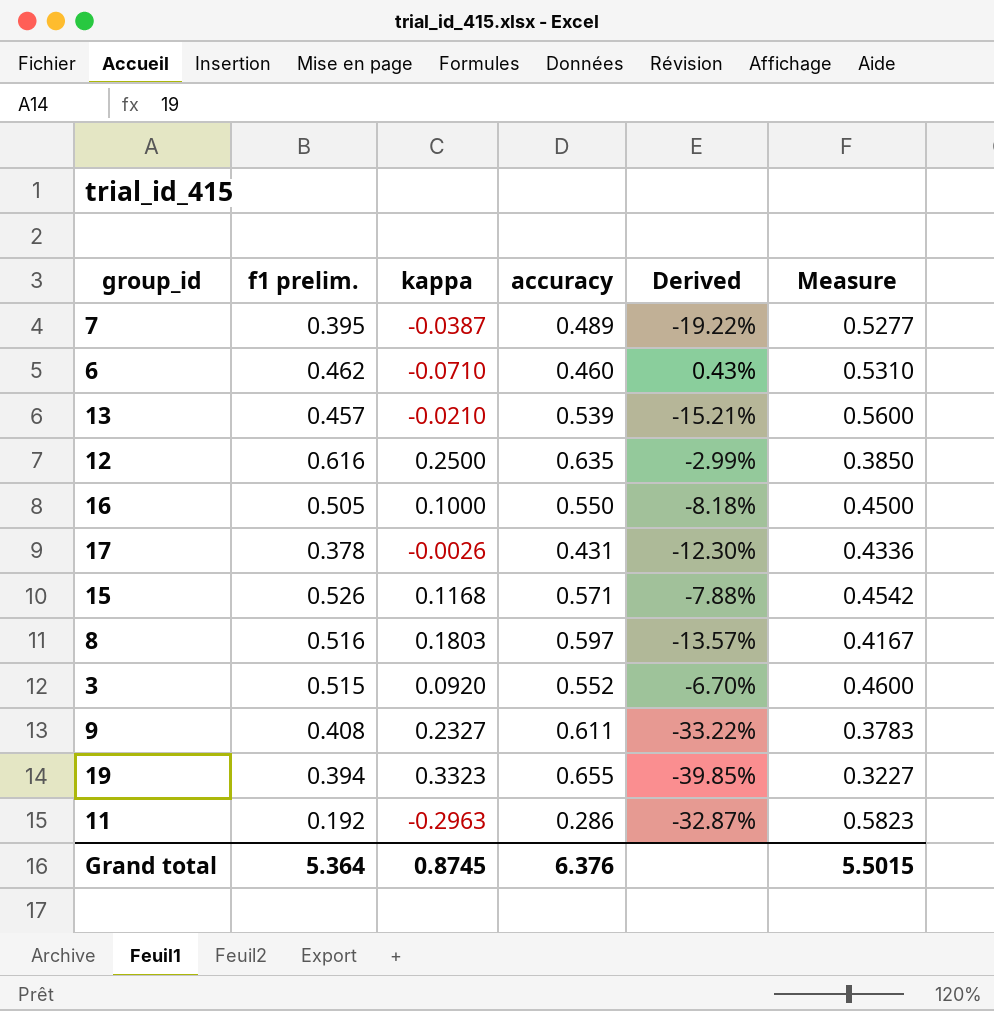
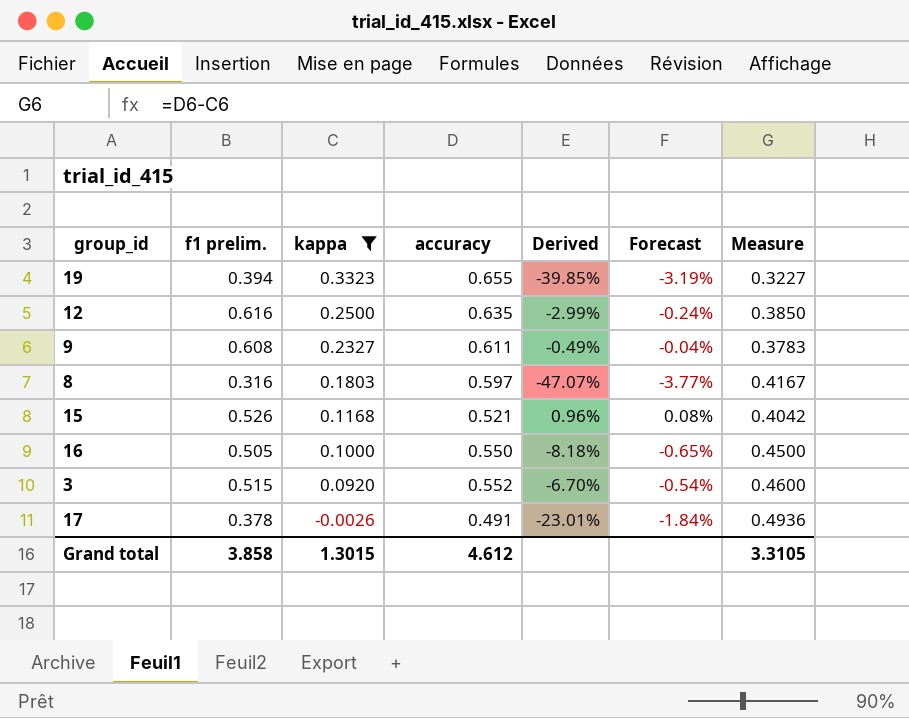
filter: none -> kappa >= -0.0026
row order: none -> kappa descending
column Forecast | formula: none -> [Derived] * 0.08
9 | f1 prelim.: 0.408 -> 0.608
9 | Derived: -33.22% -> -0.49%
8 | f1 prelim.: 0.516 -> 0.316
8 | Derived: -13.57% -> -47.07%
15 | accuracy: 0.571 -> 0.521
15 | Derived: -7.88% -> 0.96%
15 | Measure: 0.4542 -> 0.4042
17 | accuracy: 0.431 -> 0.491
17 | Derived: -12.30% -> -23.01%
17 | Measure: 0.4336 -> 0.4936
Grand total | f1 prelim.: 5.364 -> 3.858
Grand total | kappa: 0.8745 -> 1.3015
Grand total | accuracy: 6.376 -> 4.612
Grand total | Measure: 5.5015 -> 3.3105

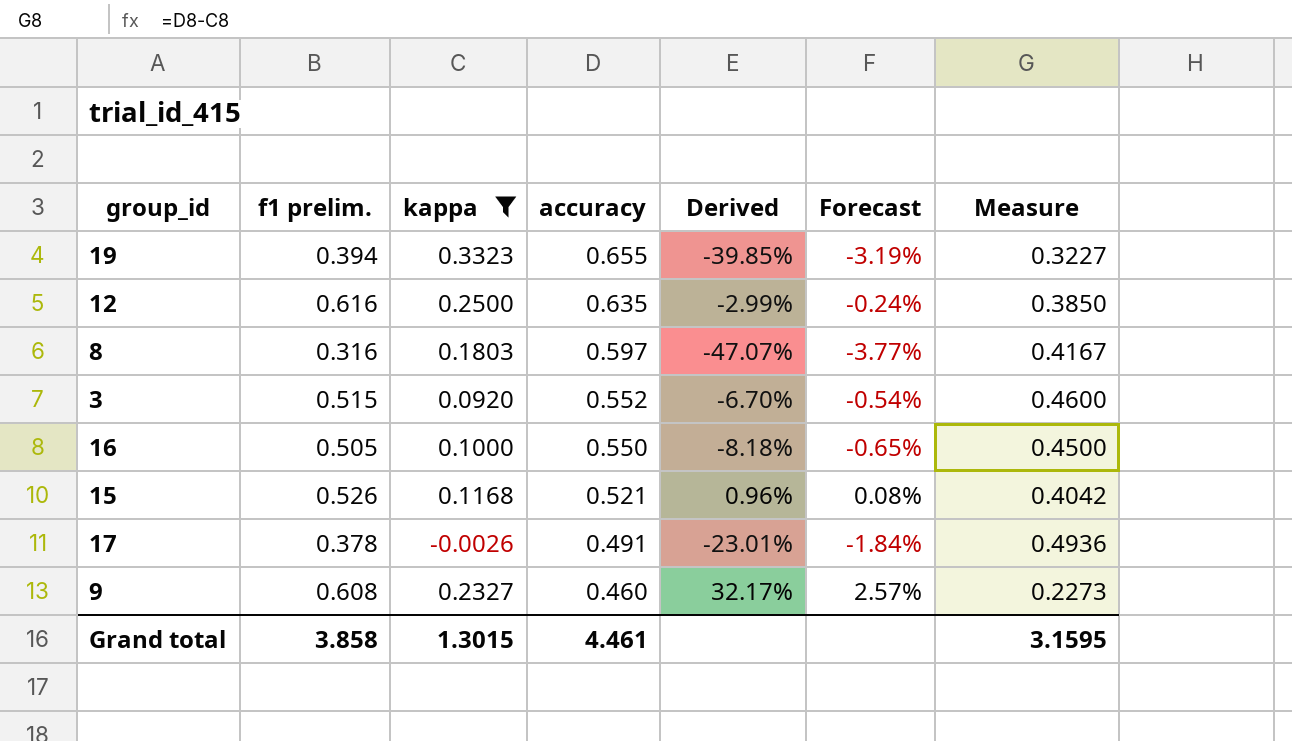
row order: kappa descending -> accuracy descending
9 | accuracy: 0.611 -> 0.460
9 | Derived: -0.49% -> 32.17%
9 | Forecast: -0.04% -> 2.57%
9 | Measure: 0.3783 -> 0.2273
Grand total | accuracy: 4.612 -> 4.461
Grand total | Measure: 3.3105 -> 3.1595

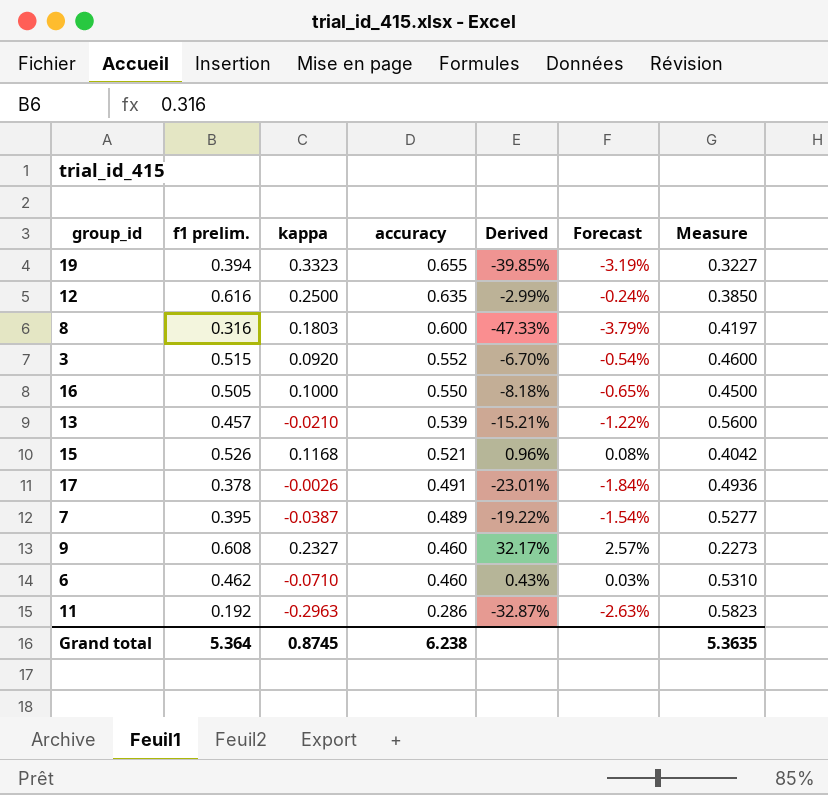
filter: kappa >= -0.0026 -> none
8 | accuracy: 0.597 -> 0.600
8 | Derived: -47.07% -> -47.33%
8 | Forecast: -3.77% -> -3.79%
8 | Measure: 0.4167 -> 0.4197
Grand total | f1 prelim.: 3.858 -> 5.364
Grand total | kappa: 1.3015 -> 0.8745
Grand total | accuracy: 4.461 -> 6.238
Grand total | Measure: 3.1595 -> 5.3635

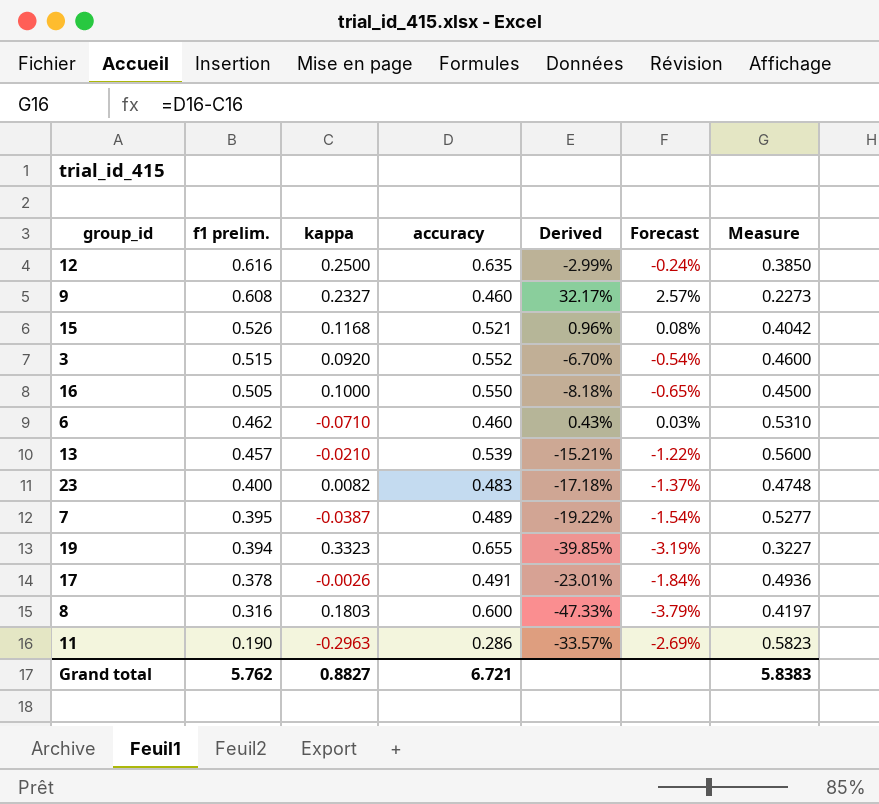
row order: accuracy descending -> f1 prelim. descending
row 23: none -> 0.400 | 0.0082 | 0.483 | -17.18% | -1.37% | 0.4748
11 | f1 prelim.: 0.192 -> 0.190
11 | Derived: -32.87% -> -33.57%
11 | Forecast: -2.63% -> -2.69%
Grand total | f1 prelim.: 5.364 -> 5.762
Grand total | kappa: 0.8745 -> 0.8827
Grand total | accuracy: 6.238 -> 6.721
Grand total | Measure: 5.3635 -> 5.8383

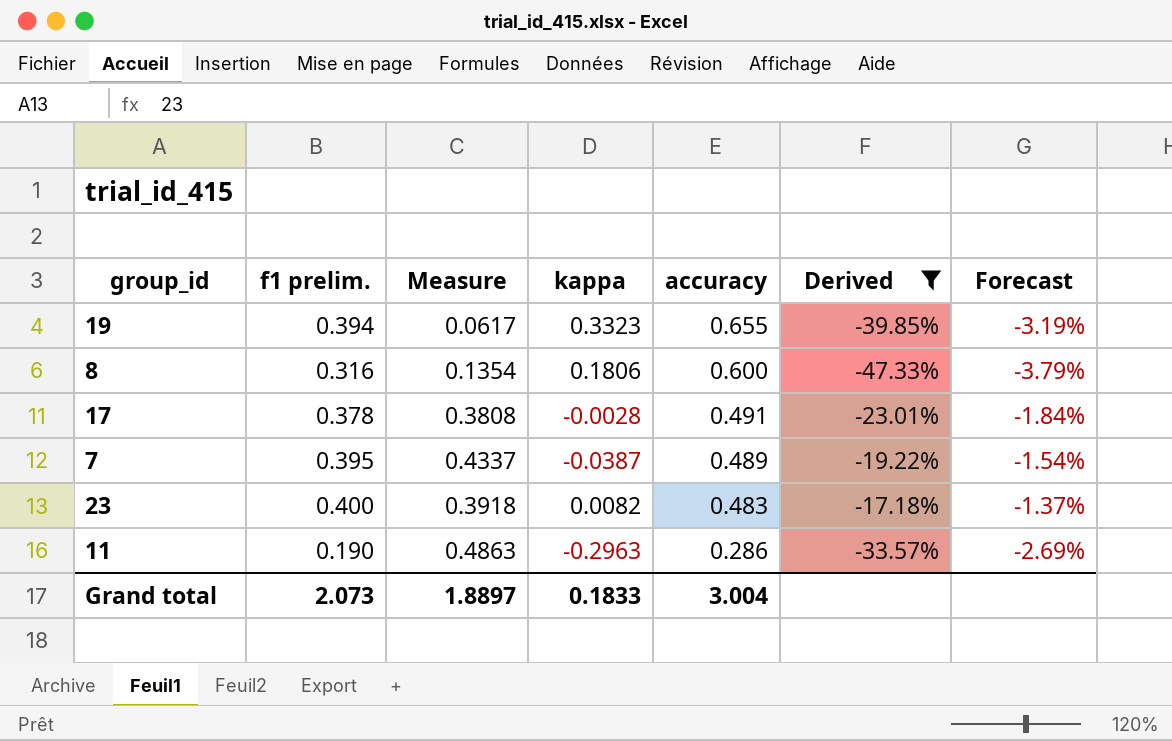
filter: none -> Derived <= -17.18%
row order: f1 prelim. descending -> accuracy descending
column Measure | formula: [accuracy] - [kappa] -> [f1 prelim.] - [kappa]
column Measure | position: 7 -> 3
8 | kappa: 0.1803 -> 0.1806
17 | kappa: -0.0026 -> -0.0028
Grand total | f1 prelim.: 5.762 -> 2.073
Grand total | Measure: 5.8383 -> 1.8897
Grand total | kappa: 0.8827 -> 0.1833
Grand total | accuracy: 6.721 -> 3.004

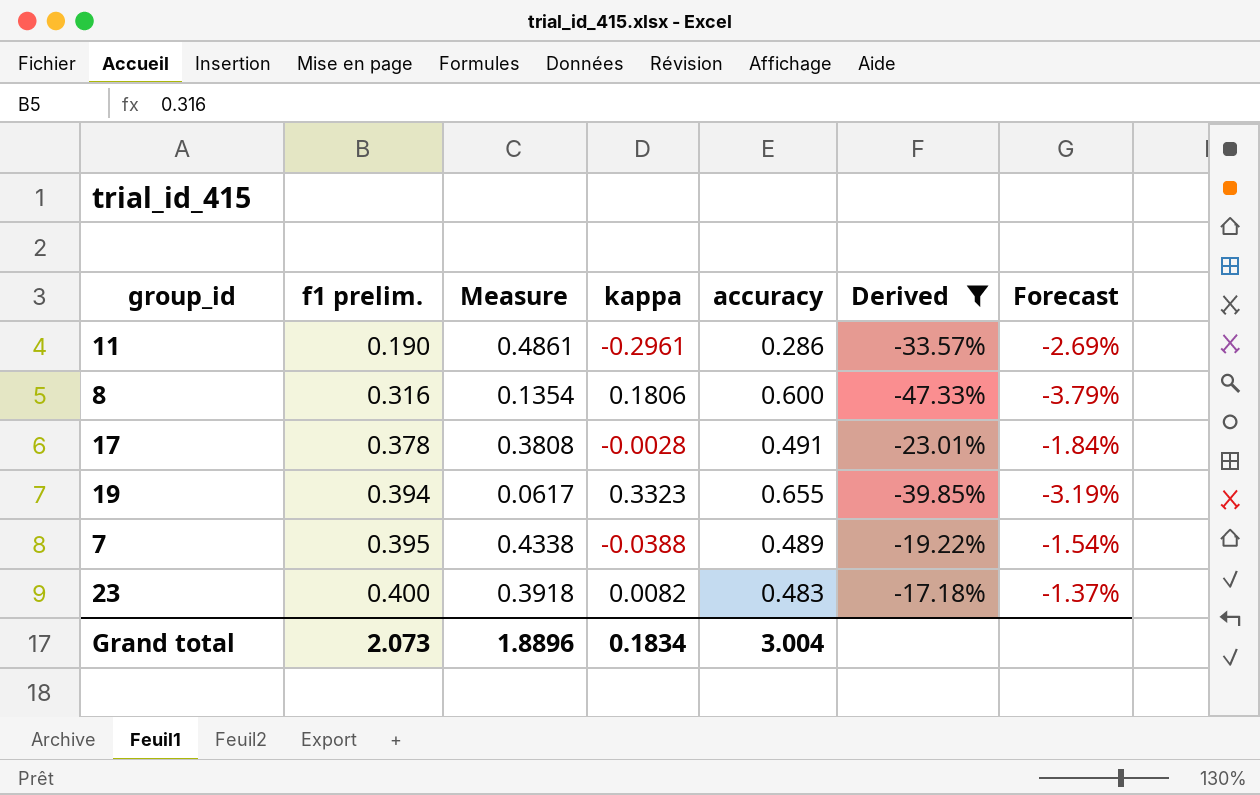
row order: accuracy descending -> f1 prelim. ascending
11 | Measure: 0.4863 -> 0.4861
11 | kappa: -0.2963 -> -0.2961
7 | Measure: 0.4337 -> 0.4338
7 | kappa: -0.0387 -> -0.0388
Grand total | Measure: 1.8897 -> 1.8896
Grand total | kappa: 0.1833 -> 0.1834

